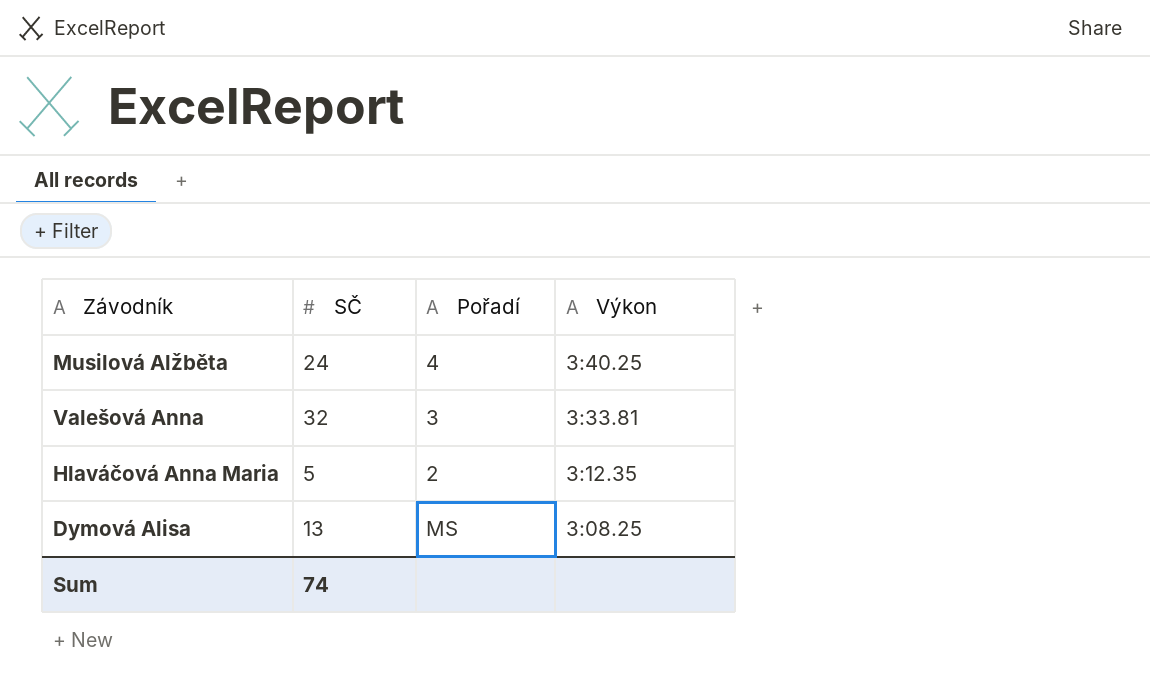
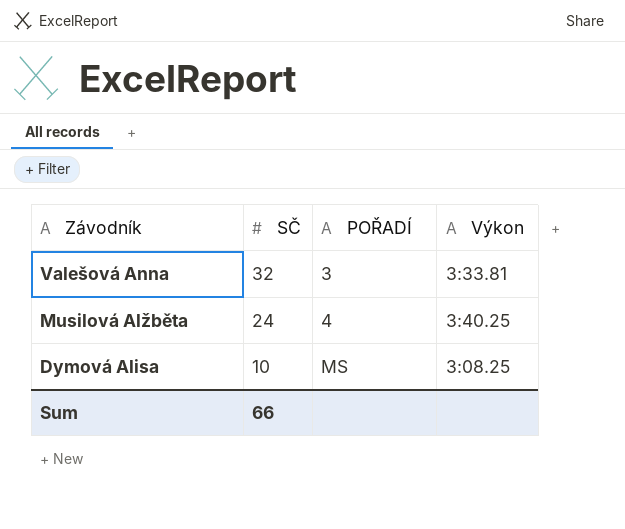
row order: Výkon descending -> Závodník descending
column name: Pořadí -> POŘADÍ
row Hlaváčová Anna Maria: 5 | 2 | 3:12.35 -> none
Dymová Alisa | SČ: 13 -> 10
Sum | SČ: 74 -> 66

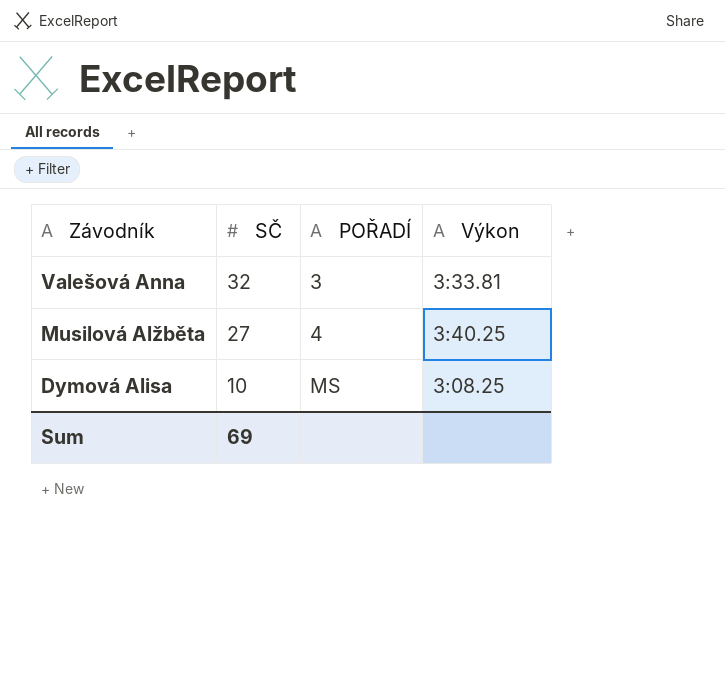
Musilová Alžběta | SČ: 24 -> 27
Sum | SČ: 66 -> 69

